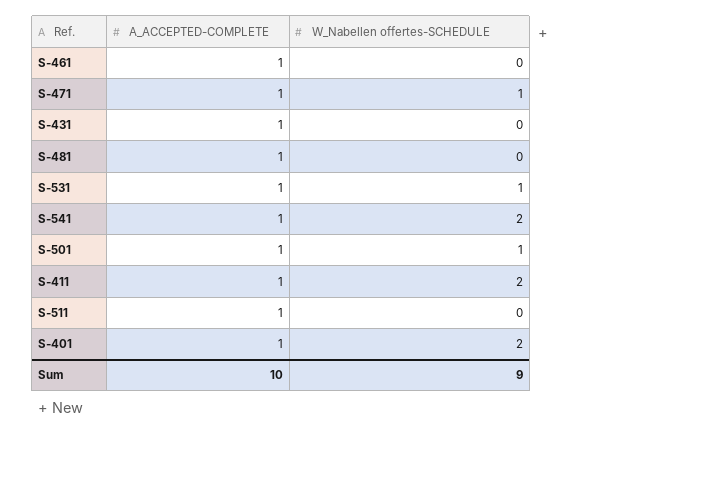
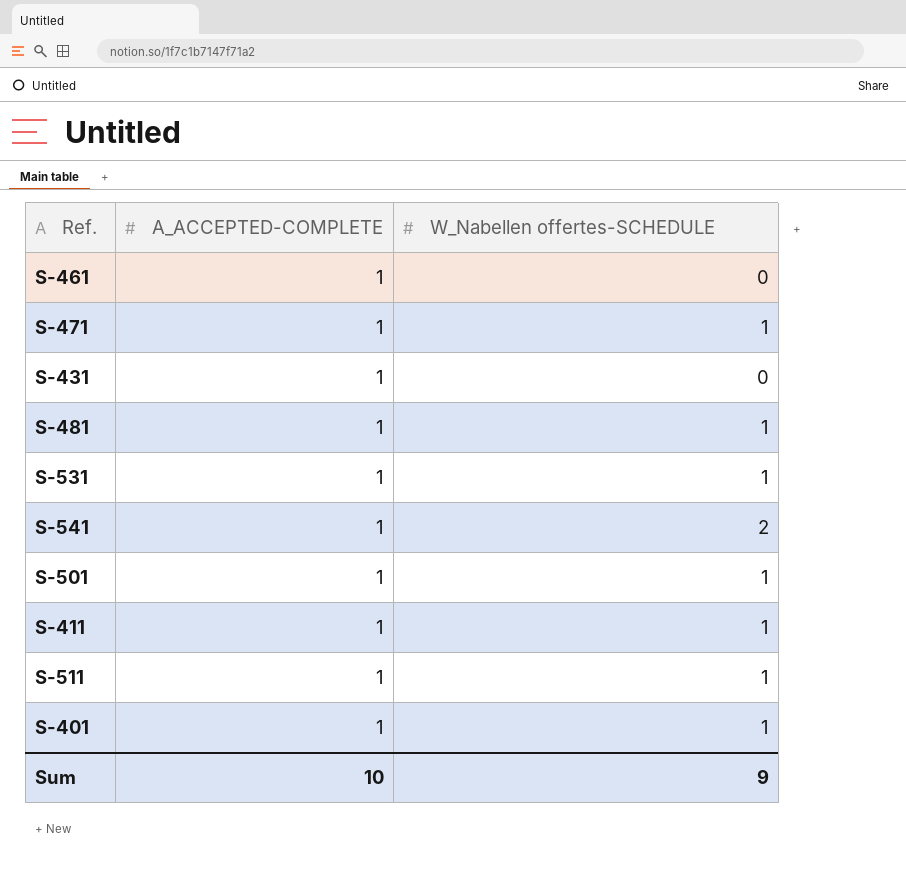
S-481 | W_Nabellen offertes-SCHEDULE: 0 -> 1
S-411 | W_Nabellen offertes-SCHEDULE: 2 -> 1
S-511 | W_Nabellen offertes-SCHEDULE: 0 -> 1
S-401 | W_Nabellen offertes-SCHEDULE: 2 -> 1

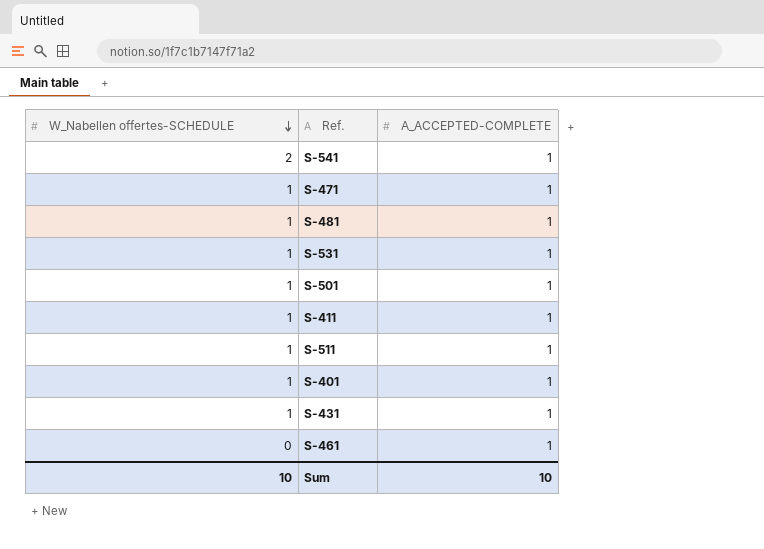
row order: none -> W_Nabellen offertes-SCHEDULE descending
column W_Nabellen offertes-SCHEDULE | position: 3 -> 1
S-431 | W_Nabellen offertes-SCHEDULE: 0 -> 1
Sum | W_Nabellen offertes-SCHEDULE: 9 -> 10

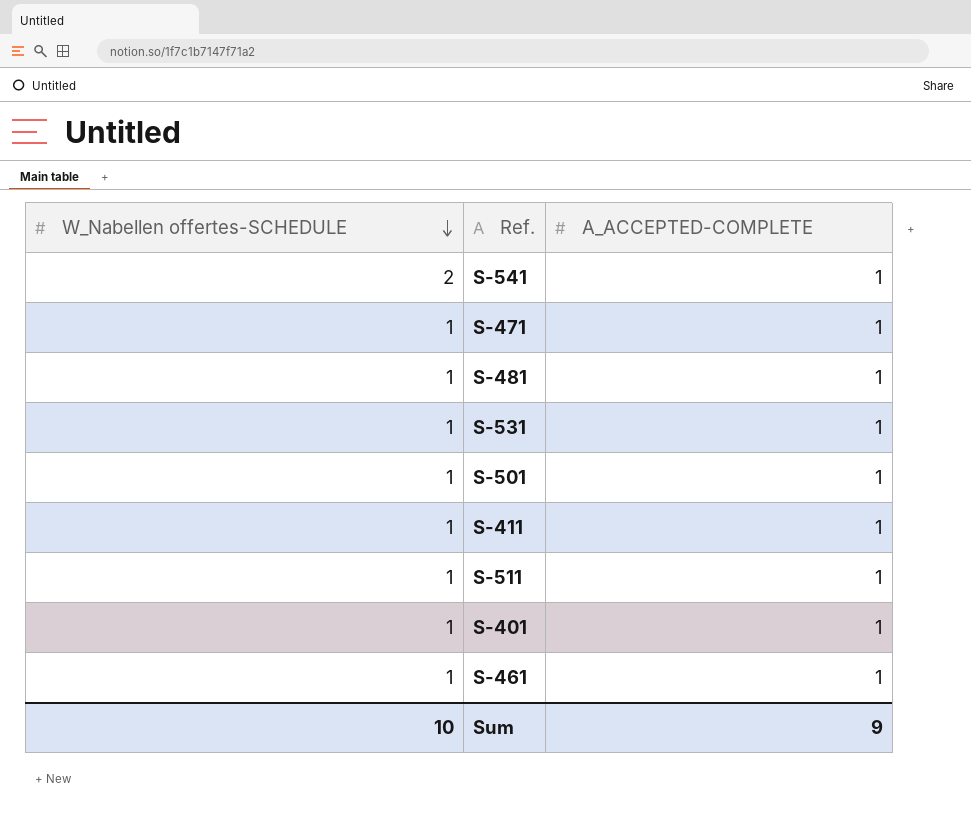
row S-431: 1 | 1 -> none
S-461 | W_Nabellen offertes-SCHEDULE: 0 -> 1
Sum | A_ACCEPTED-COMPLETE: 10 -> 9

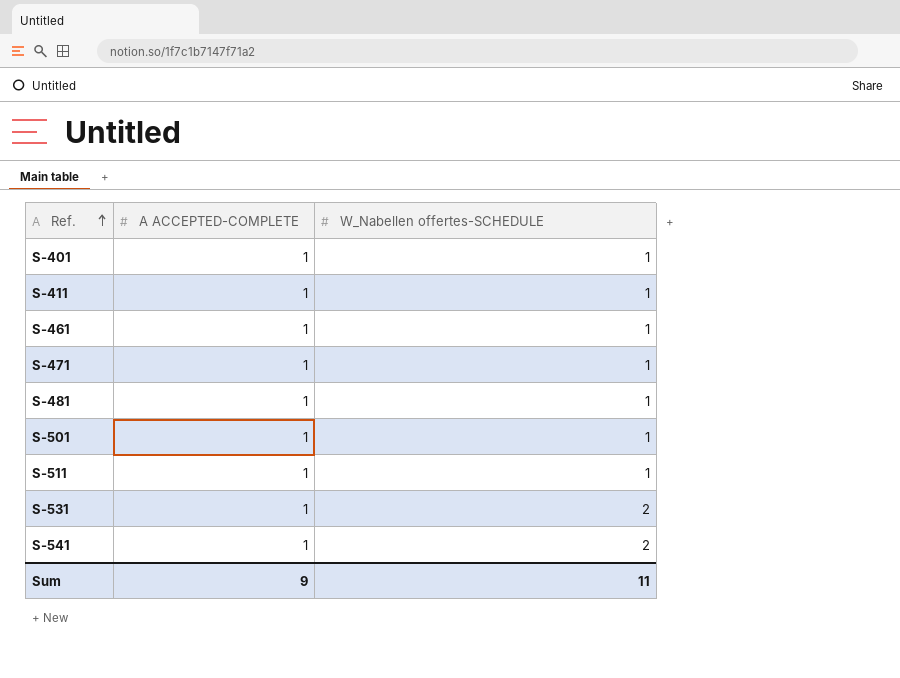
row order: W_Nabellen offertes-SCHEDULE descending -> Ref. ascending
column name: A_ACCEPTED-COMPLETE -> A ACCEPTED-COMPLETE
column W_Nabellen offertes-SCHEDULE | position: 1 -> 3
S-531 | W_Nabellen offertes-SCHEDULE: 1 -> 2
Sum | W_Nabellen offertes-SCHEDULE: 10 -> 11

